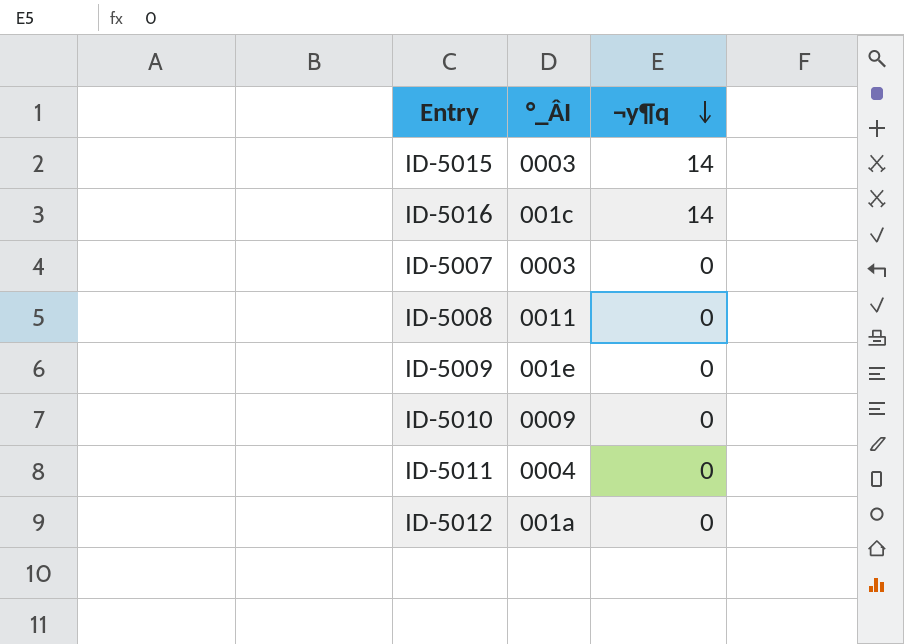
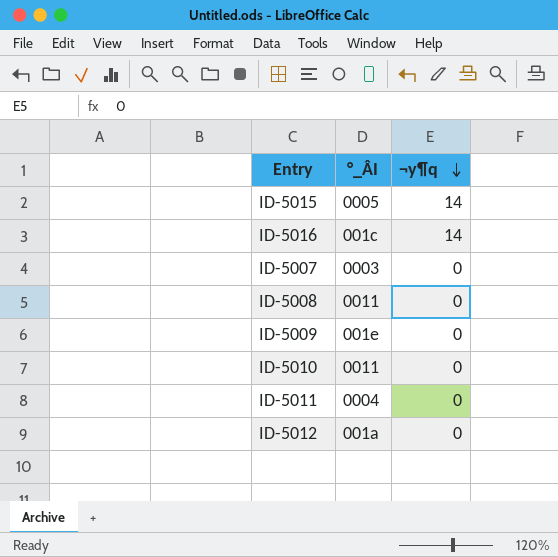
ID-5015 | °_ÂI: 0003 -> 0005
ID-5010 | °_ÂI: 0009 -> 0011

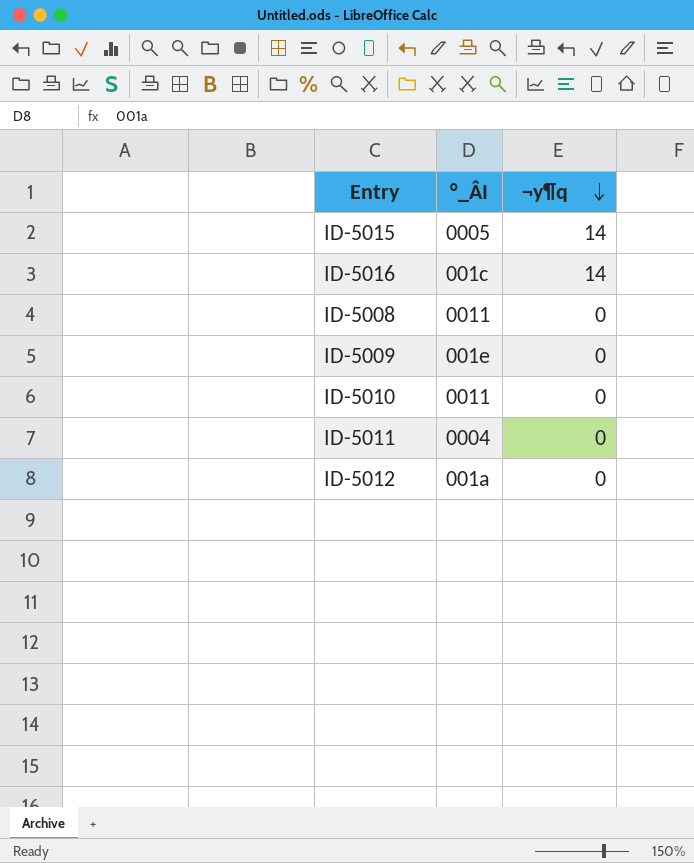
row ID-5007: 0003 | 0 -> none

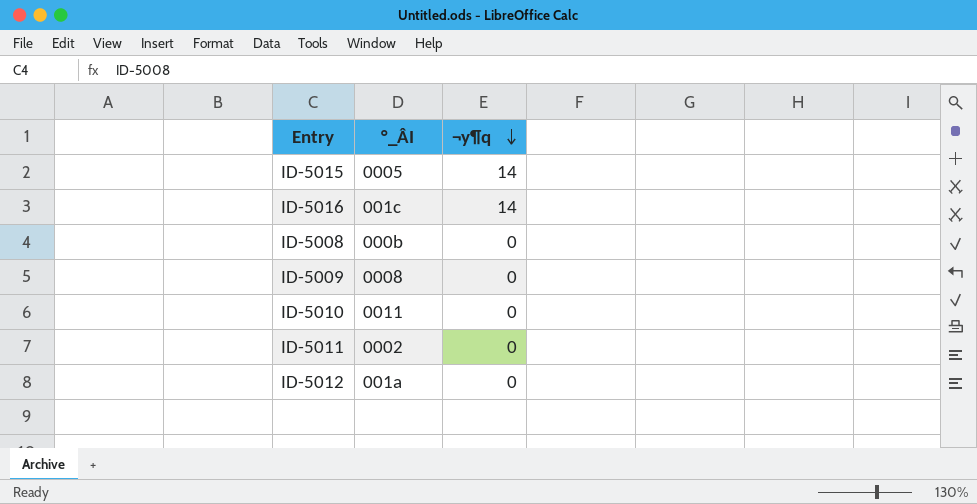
ID-5008 | °_ÂI: 0011 -> 000b
ID-5009 | °_ÂI: 001e -> 0008
ID-5011 | °_ÂI: 0004 -> 0002

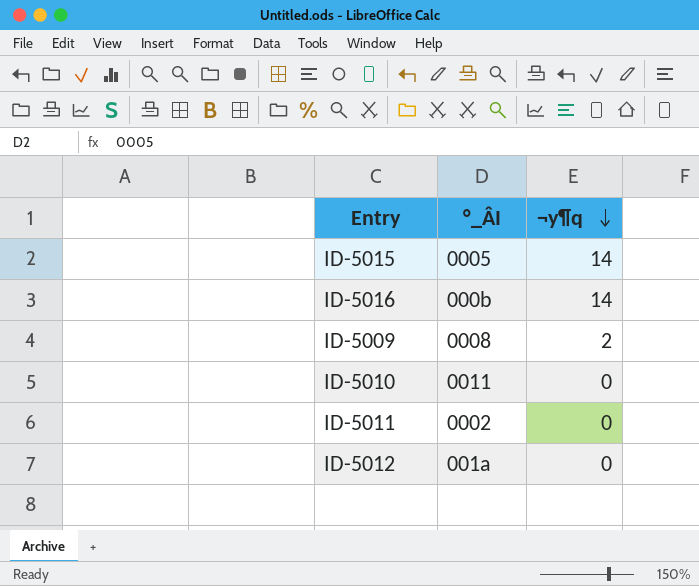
row ID-5008: 000b | 0 -> none
ID-5016 | °_ÂI: 001c -> 000b
ID-5009 | ¬y¶q: 0 -> 2

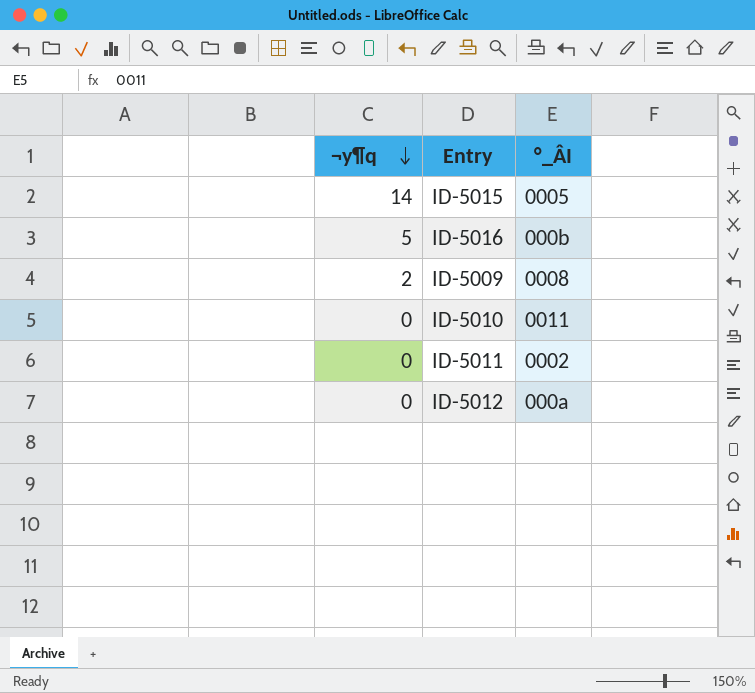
column ¬y¶q | position: 3 -> 1
ID-5016 | ¬y¶q: 14 -> 5
ID-5012 | °_ÂI: 001a -> 000a

